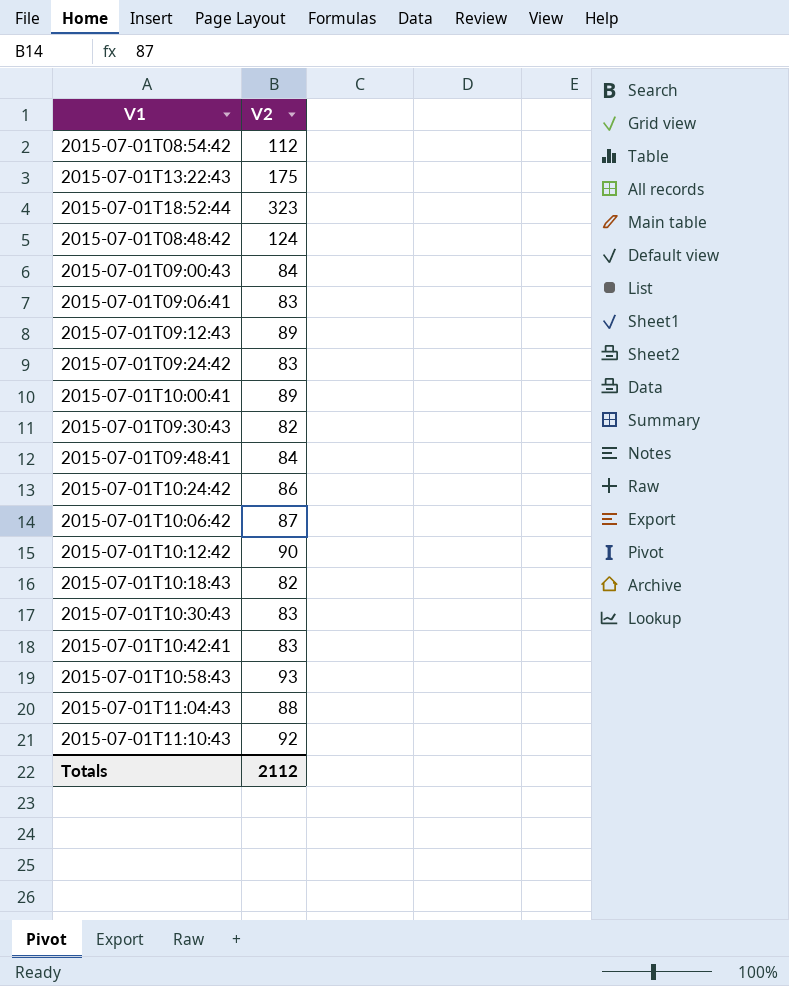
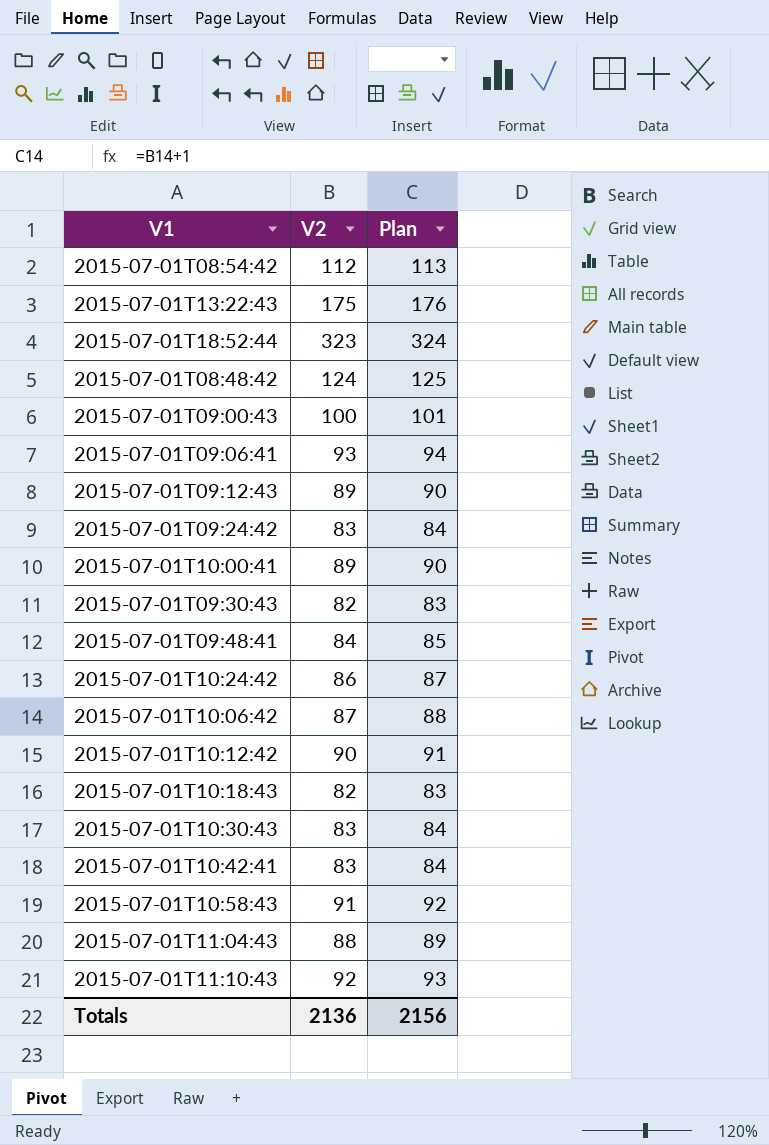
column Plan | formula: none -> [V2] + 1
2015-07-01T09:00:43 | V2: 84 -> 100
2015-07-01T09:06:41 | V2: 83 -> 93
2015-07-01T10:58:43 | V2: 93 -> 91
Totals | V2: 2112 -> 2136

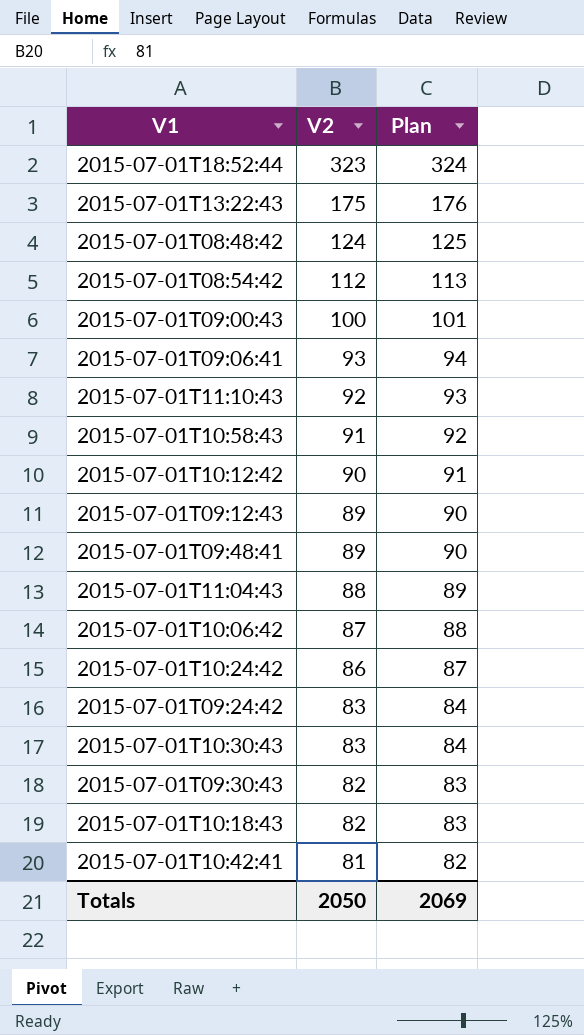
row order: none -> V2 descending
row 2015-07-01T10:00:41: 89 | 90 -> none
2015-07-01T09:48:41 | V2: 84 -> 89
2015-07-01T09:48:41 | Plan: 85 -> 90
2015-07-01T10:42:41 | V2: 83 -> 81
2015-07-01T10:42:41 | Plan: 84 -> 82
Totals | V2: 2136 -> 2050
Totals | Plan: 2156 -> 2069

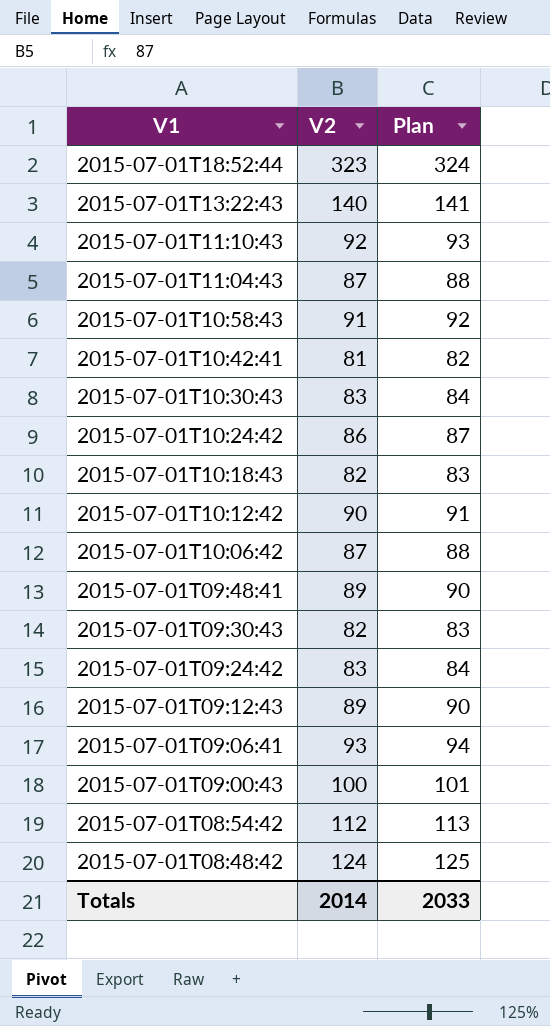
row order: V2 descending -> V1 descending
2015-07-01T13:22:43 | V2: 175 -> 140
2015-07-01T13:22:43 | Plan: 176 -> 141
2015-07-01T11:04:43 | V2: 88 -> 87
2015-07-01T11:04:43 | Plan: 89 -> 88
Totals | V2: 2050 -> 2014
Totals | Plan: 2069 -> 2033

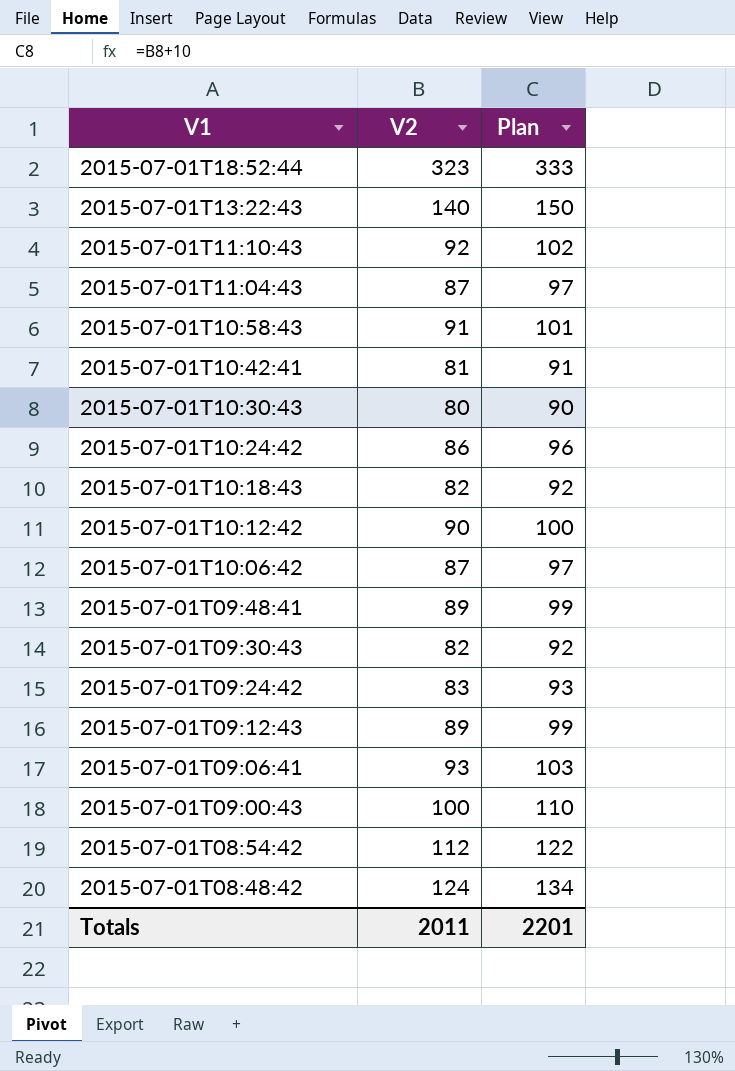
column Plan | formula: [V2] + 1 -> [V2] + 10
2015-07-01T10:30:43 | V2: 83 -> 80
Totals | V2: 2014 -> 2011
Totals | Plan: 2033 -> 2201

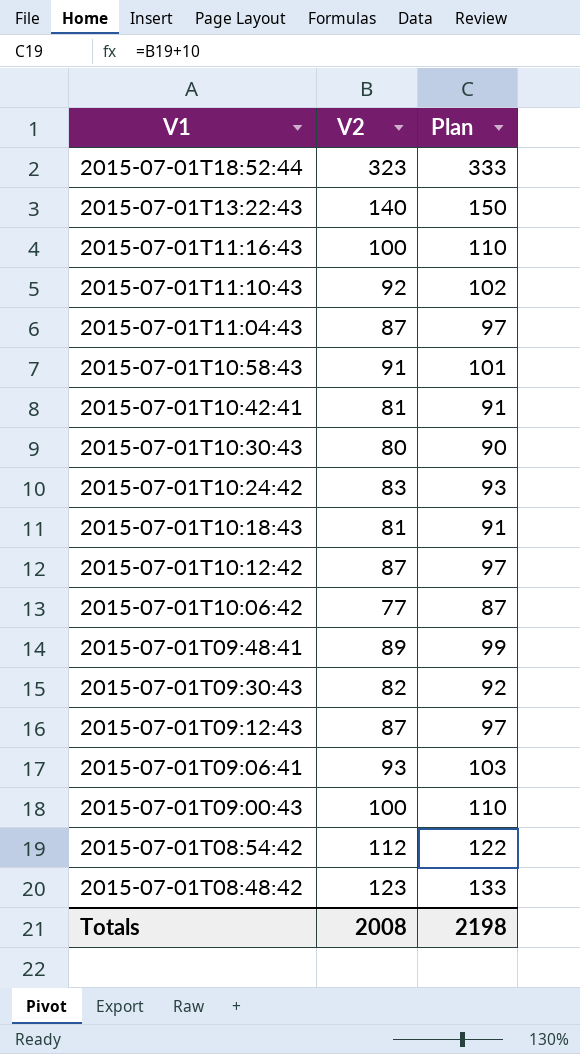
row 2015-07-01T09:24:42: 83 | 93 -> none
row 2015-07-01T11:16:43: none -> 100 | 110
2015-07-01T10:24:42 | V2: 86 -> 83
2015-07-01T10:24:42 | Plan: 96 -> 93
2015-07-01T10:18:43 | V2: 82 -> 81
2015-07-01T10:18:43 | Plan: 92 -> 91
2015-07-01T10:12:42 | V2: 90 -> 87
2015-07-01T10:12:42 | Plan: 100 -> 97
2015-07-01T10:06:42 | V2: 87 -> 77
2015-07-01T10:06:42 | Plan: 97 -> 87
2015-07-01T09:12:43 | V2: 89 -> 87
2015-07-01T09:12:43 | Plan: 99 -> 97
2015-07-01T08:48:42 | V2: 124 -> 123
2015-07-01T08:48:42 | Plan: 134 -> 133
Totals | V2: 2011 -> 2008
Totals | Plan: 2201 -> 2198

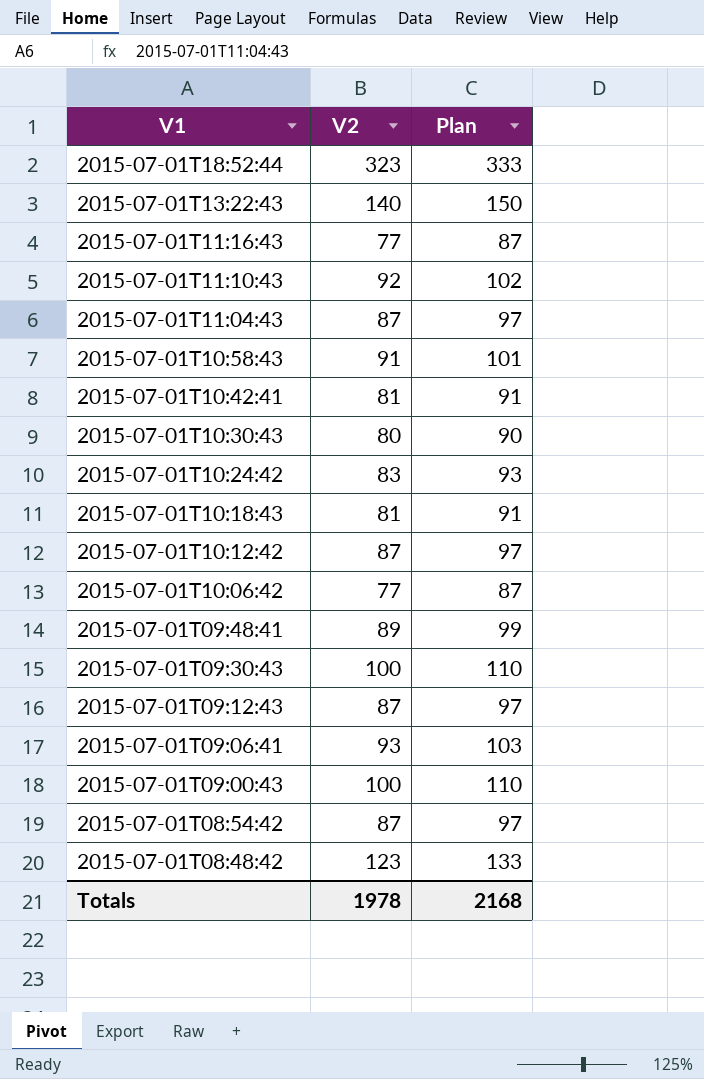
2015-07-01T11:16:43 | V2: 100 -> 77
2015-07-01T11:16:43 | Plan: 110 -> 87
2015-07-01T09:30:43 | V2: 82 -> 100
2015-07-01T09:30:43 | Plan: 92 -> 110
2015-07-01T08:54:42 | V2: 112 -> 87
2015-07-01T08:54:42 | Plan: 122 -> 97
Totals | V2: 2008 -> 1978
Totals | Plan: 2198 -> 2168

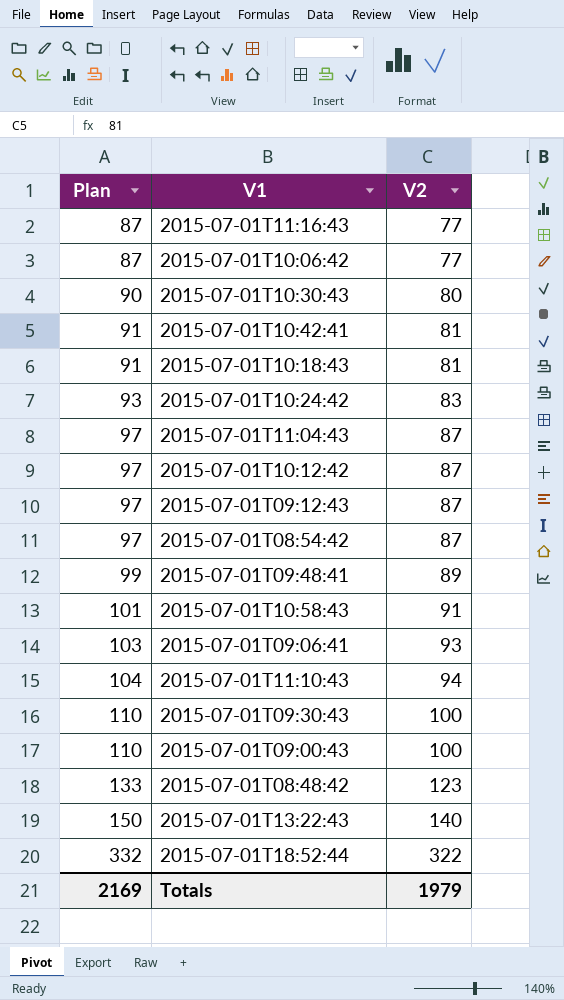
row order: V1 descending -> Plan ascending
column Plan | position: 3 -> 1
2015-07-01T11:10:43 | Plan: 102 -> 104
2015-07-01T11:10:43 | V2: 92 -> 94
2015-07-01T18:52:44 | Plan: 333 -> 332
2015-07-01T18:52:44 | V2: 323 -> 322
Totals | Plan: 2168 -> 2169
Totals | V2: 1978 -> 1979

